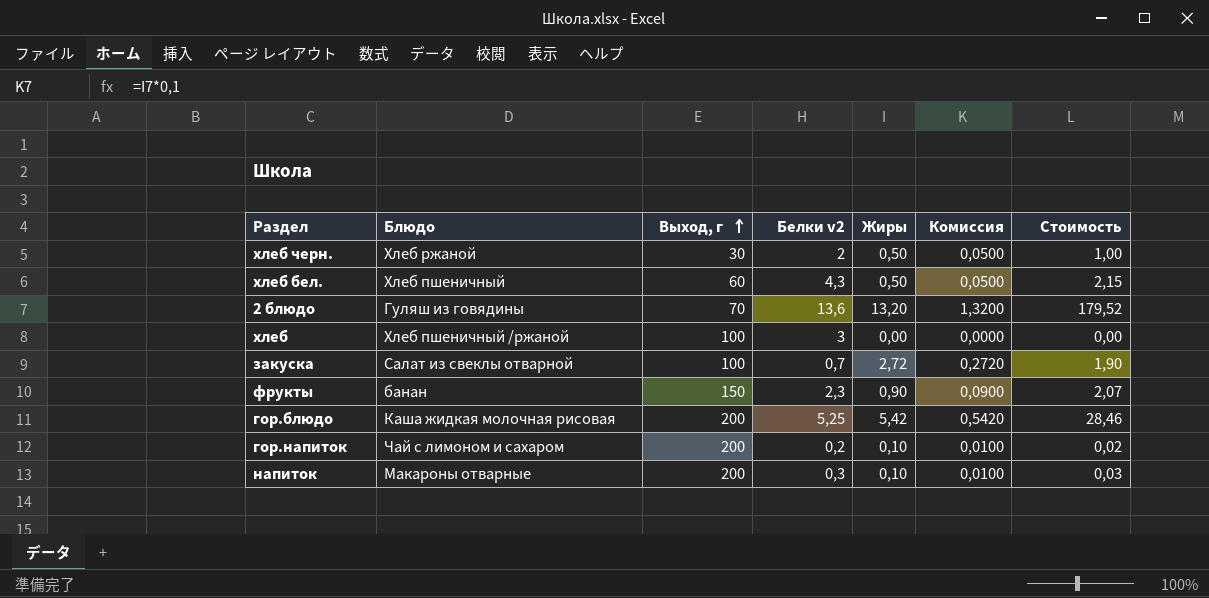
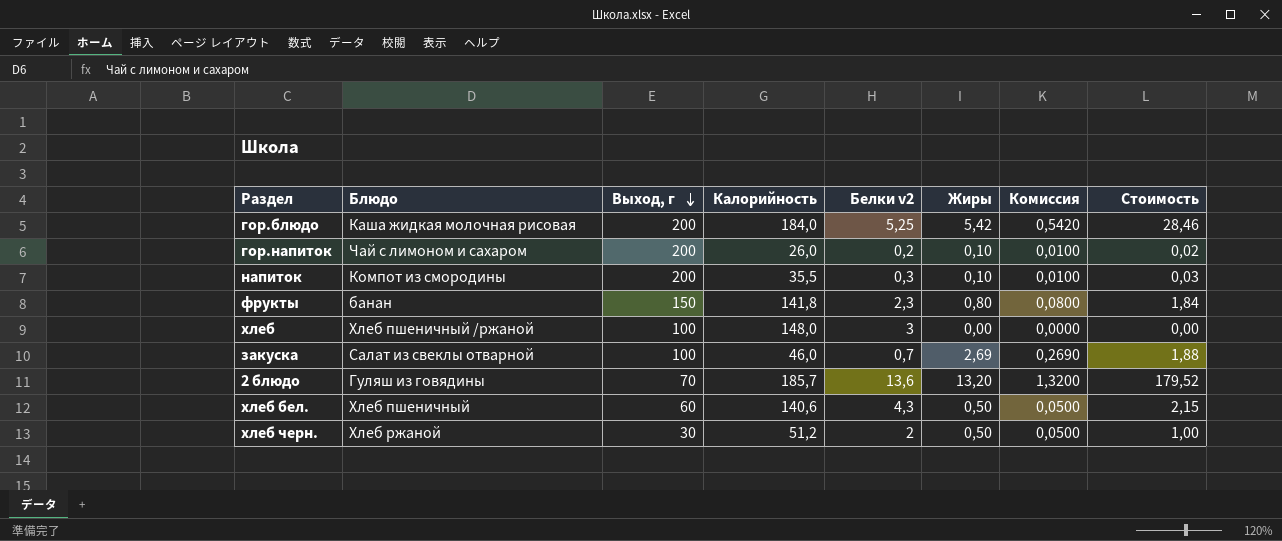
row order: Выход, г ascending -> Выход, г descending
column Калорийность | position: none -> 4
напиток | Блюдо: Макароны отварные -> Компот из смородины
фрукты | Жиры: 0,90 -> 0,80
фрукты | Комиссия: 0,0900 -> 0,0800
фрукты | Стоимость: 2,07 -> 1,84
закуска | Жиры: 2,72 -> 2,69
закуска | Комиссия: 0,2720 -> 0,2690
закуска | Стоимость: 1,90 -> 1,88

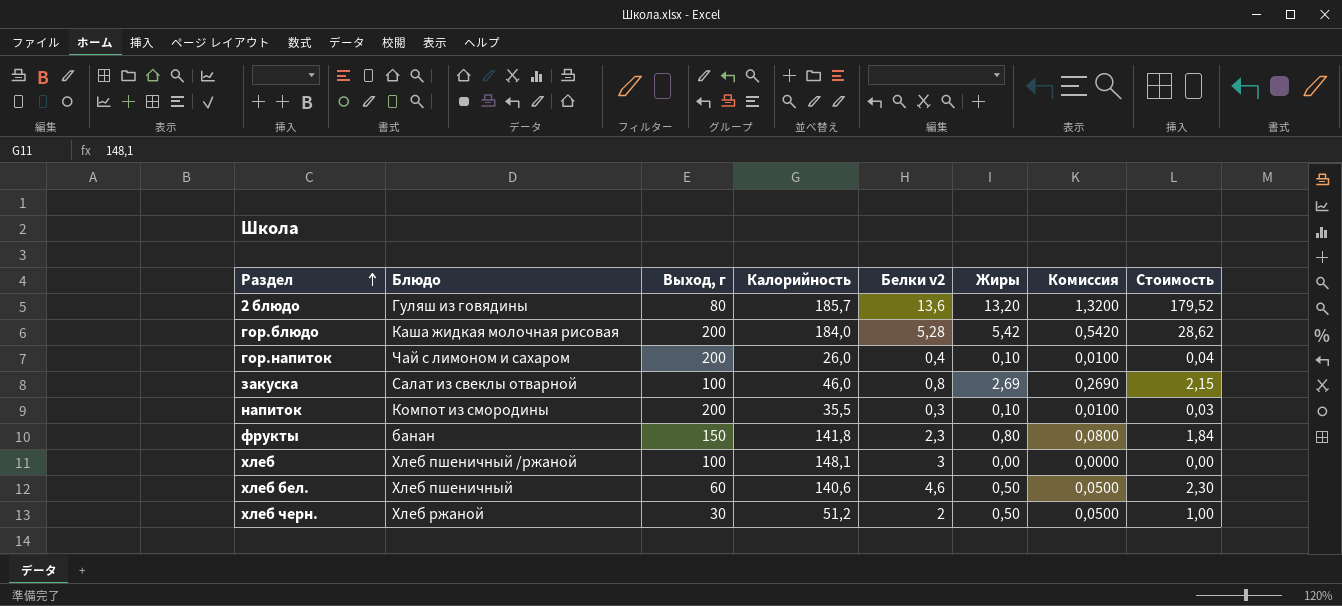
row order: Выход, г descending -> Раздел ascending
2 блюдо | Выход, г: 70 -> 80
гор.блюдо | Белки v2: 5,25 -> 5,28
гор.блюдо | Стоимость: 28,46 -> 28,62
гор.напиток | Белки v2: 0,2 -> 0,4
гор.напиток | Стоимость: 0,02 -> 0,04
закуска | Белки v2: 0,7 -> 0,8
закуска | Стоимость: 1,88 -> 2,15
хлеб | Калорийность: 148,0 -> 148,1
хлеб бел. | Белки v2: 4,3 -> 4,6
хлеб бел. | Стоимость: 2,15 -> 2,30

